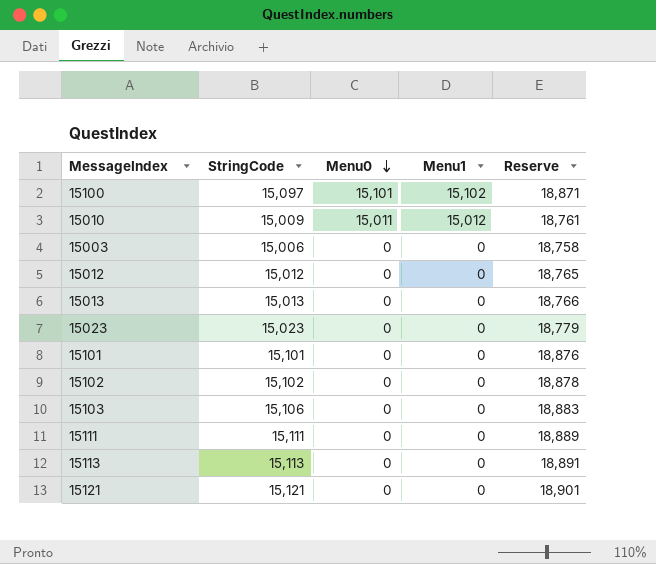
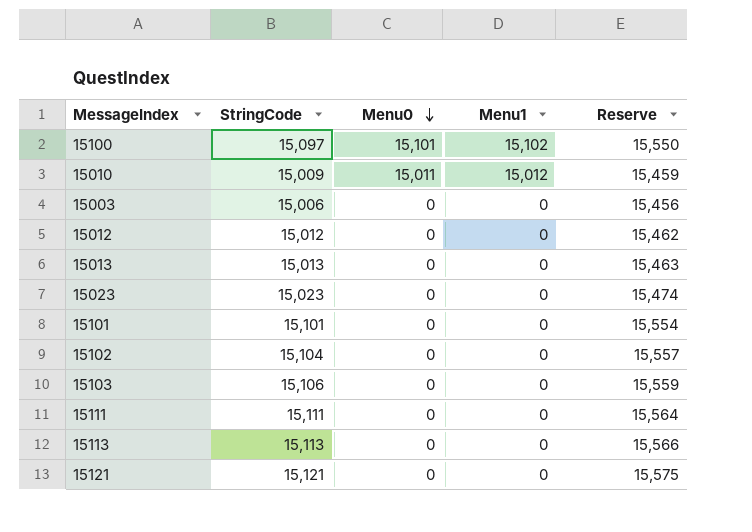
column Reserve | formula: [StringCode] * 1.25 -> [StringCode] * 1.03
15102 | StringCode: 15,102 -> 15,104

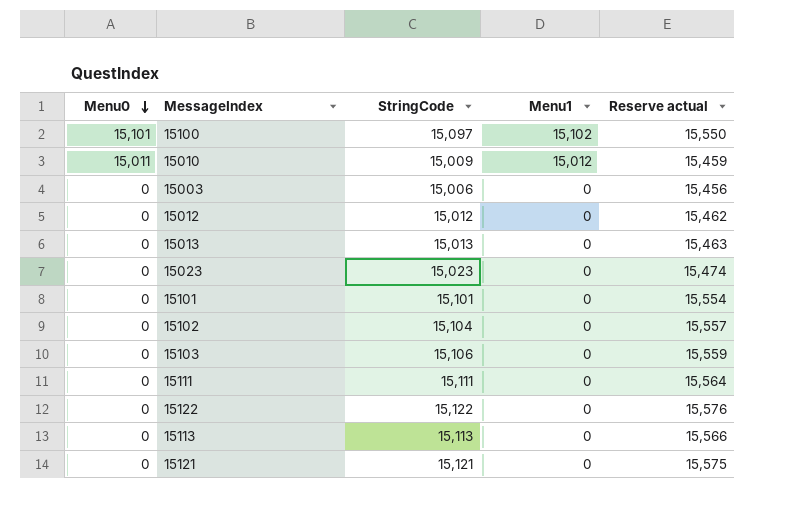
column Menu0 | position: 3 -> 1
column name: Reserve -> Reserve actual
row 15122: none -> 0 | 15,122 | 0 | 15,576

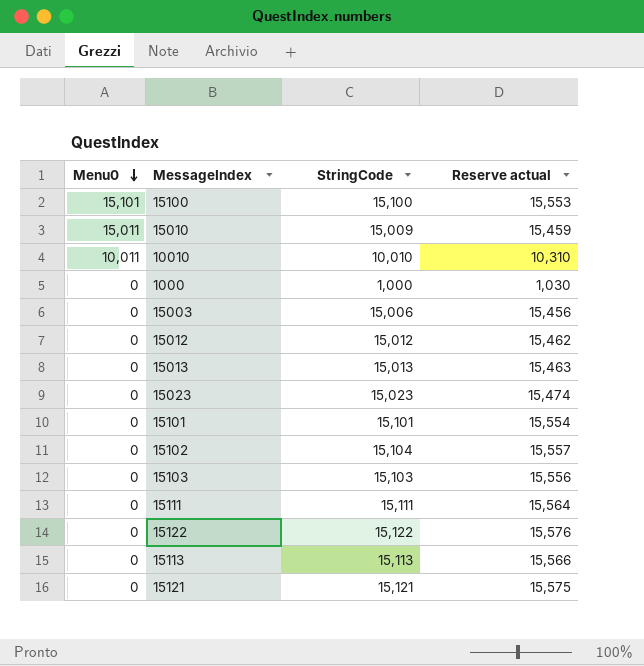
column Menu1 | position: 4 -> none
15100 | StringCode: 15,097 -> 15,100
15100 | Reserve actual: 15,550 -> 15,553
row 10010: none -> 10,011 | 10,010 | 10,310
row 1000: none -> 0 | 1,000 | 1,030
15103 | StringCode: 15,106 -> 15,103
15103 | Reserve actual: 15,559 -> 15,556

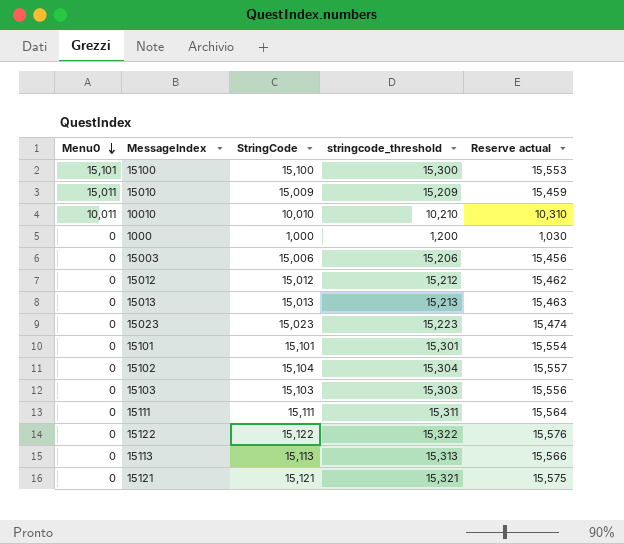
column stringcode_threshold | formula: none -> [StringCode] + 200

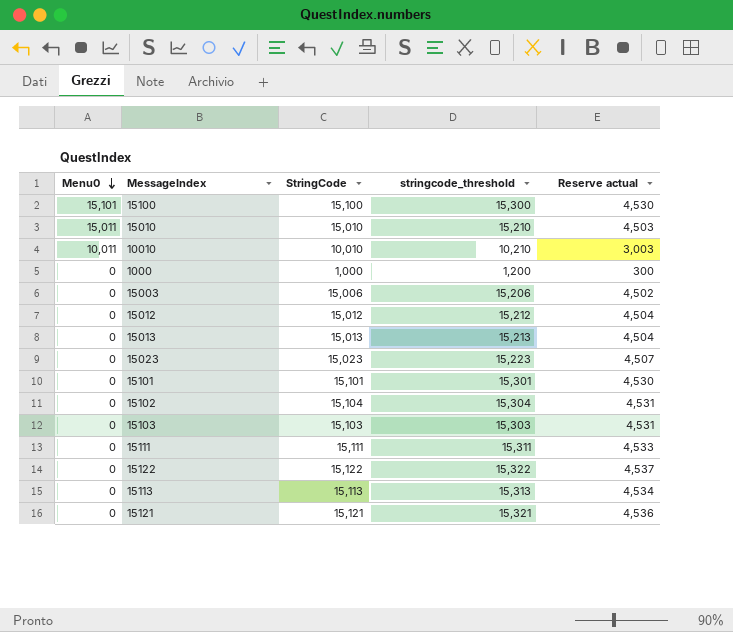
column Reserve actual | formula: [StringCode] * 1.03 -> [StringCode] * 0.3
15010 | StringCode: 15,009 -> 15,010
15010 | stringcode_threshold: 15,209 -> 15,210

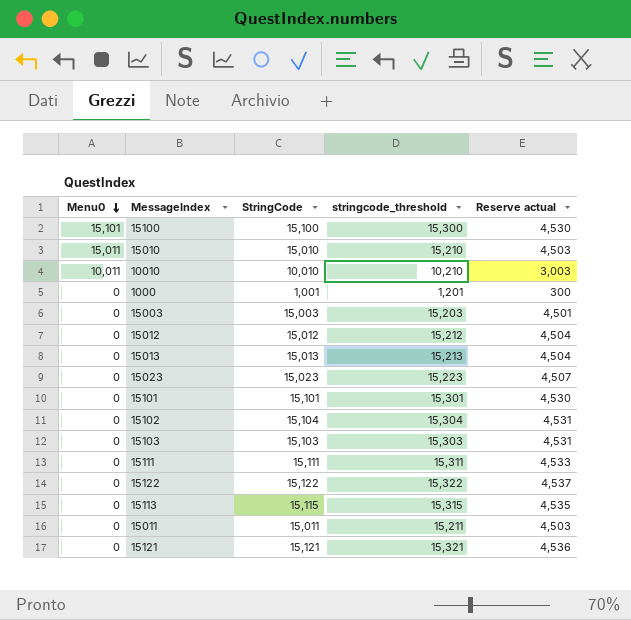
1000 | StringCode: 1,000 -> 1,001
1000 | stringcode_threshold: 1,200 -> 1,201
15003 | StringCode: 15,006 -> 15,003
15003 | stringcode_threshold: 15,206 -> 15,203
15003 | Reserve actual: 4,502 -> 4,501
15113 | StringCode: 15,113 -> 15,115
15113 | stringcode_threshold: 15,313 -> 15,315
15113 | Reserve actual: 4,534 -> 4,535
row 15011: none -> 0 | 15,011 | 15,211 | 4,503

